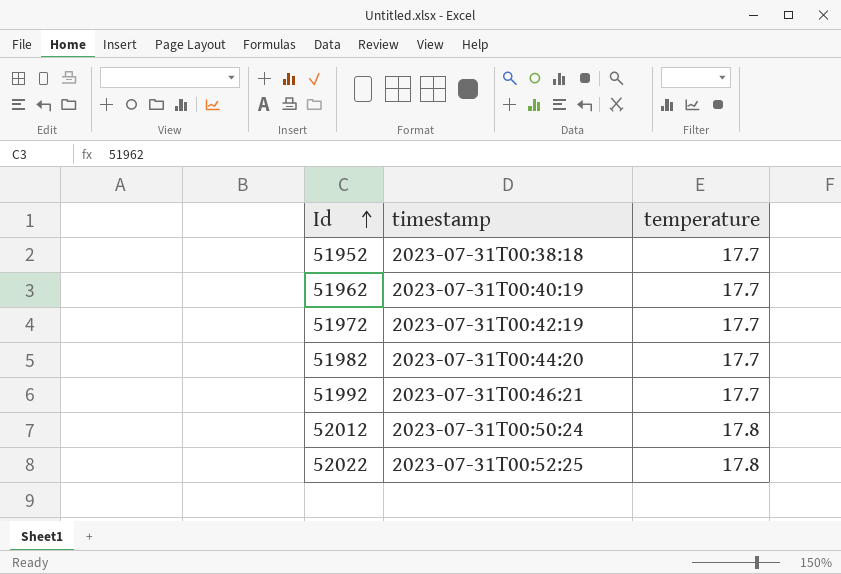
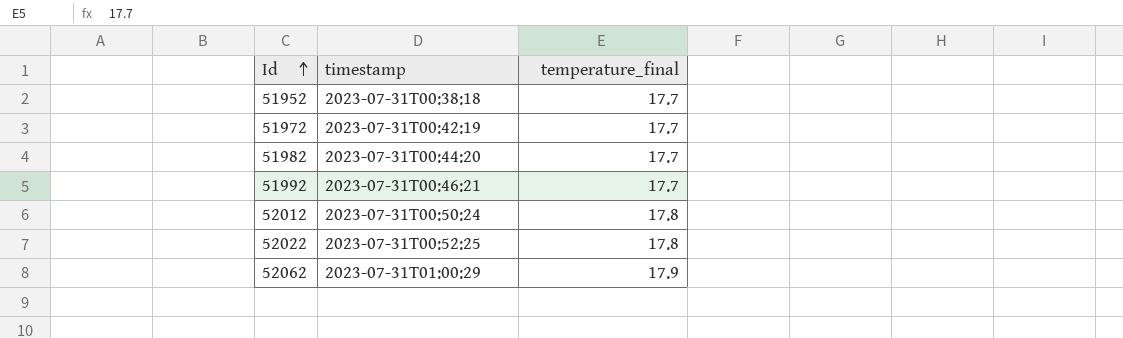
column name: temperature -> temperature_final
row 51962: 2023-07-31T00:40:19 | 17.7 -> none
row 52062: none -> 2023-07-31T01:00:29 | 17.9

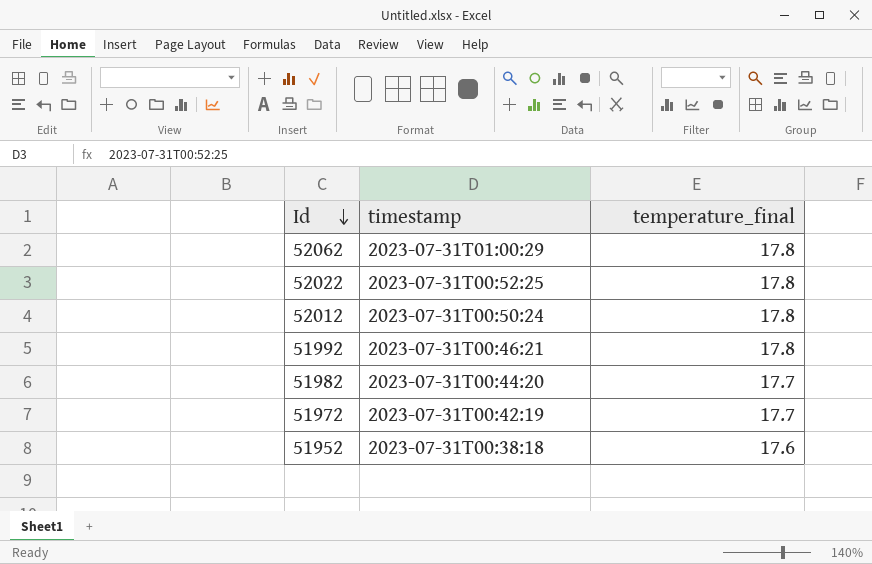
row order: Id ascending -> Id descending
52062 | temperature_final: 17.9 -> 17.8
51992 | temperature_final: 17.7 -> 17.8
51952 | temperature_final: 17.7 -> 17.6

